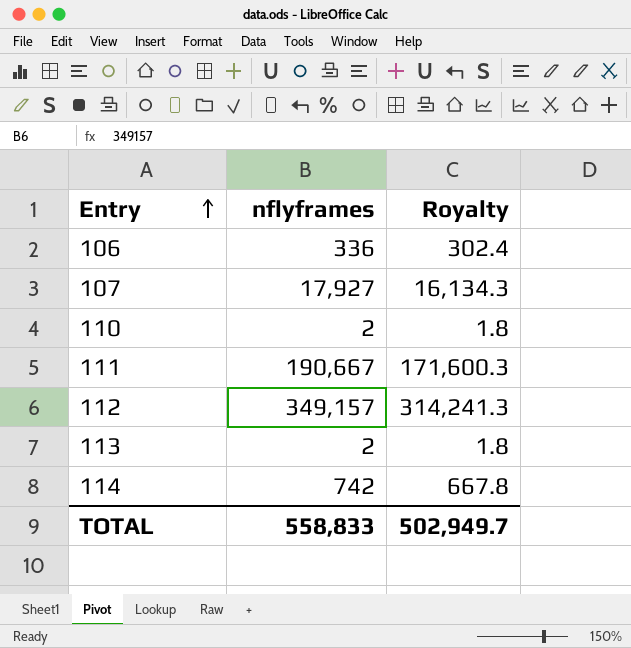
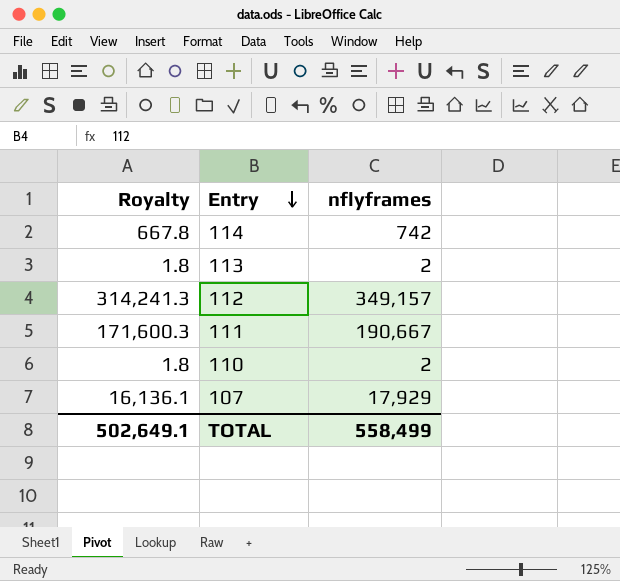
row order: Entry ascending -> Entry descending
column Royalty | position: 3 -> 1
row 106: 336 | 302.4 -> none
107 | Royalty: 16,134.3 -> 16,136.1
107 | nflyframes: 17,927 -> 17,929
TOTAL | Royalty: 502,949.7 -> 502,649.1
TOTAL | nflyframes: 558,833 -> 558,499

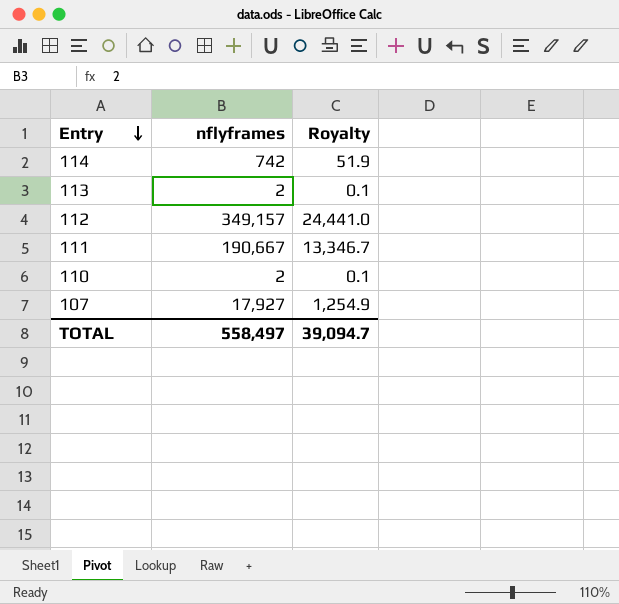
column Royalty | formula: [nflyframes] * 0.9 -> [nflyframes] * 0.07
column Royalty | position: 1 -> 3
107 | nflyframes: 17,929 -> 17,927
TOTAL | nflyframes: 558,499 -> 558,497
TOTAL | Royalty: 502,649.1 -> 39,094.7

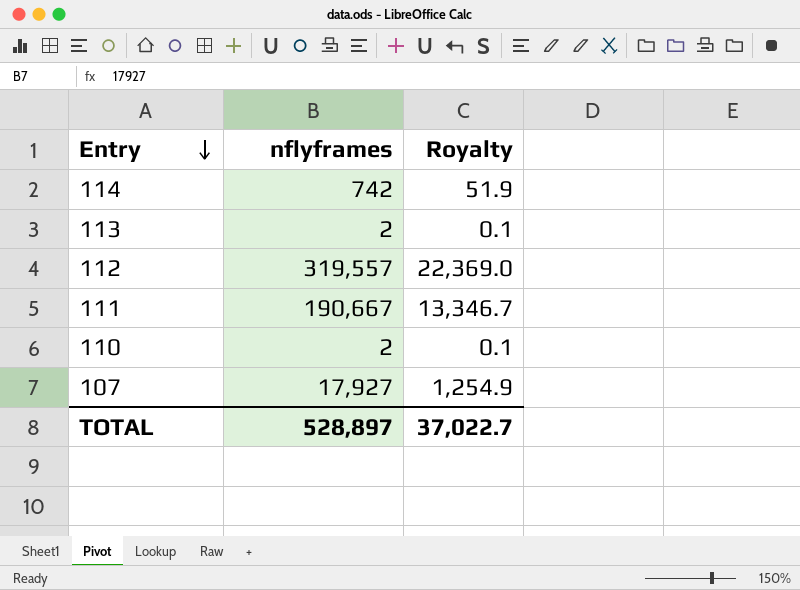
112 | nflyframes: 349,157 -> 319,557
112 | Royalty: 24,441.0 -> 22,369.0
TOTAL | nflyframes: 558,497 -> 528,897
TOTAL | Royalty: 39,094.7 -> 37,022.7

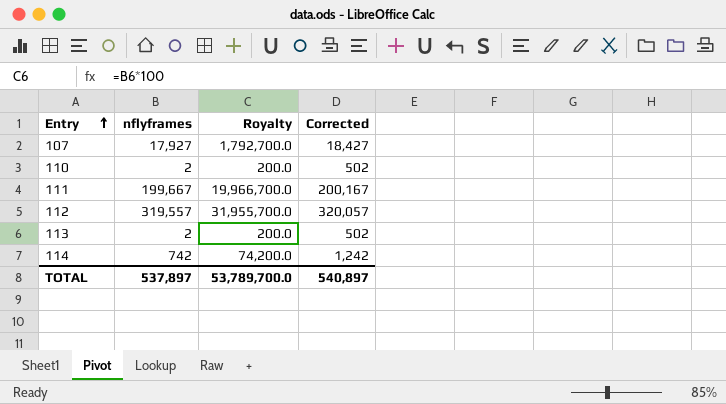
row order: Entry descending -> Entry ascending
column Royalty | formula: [nflyframes] * 0.07 -> [nflyframes] * 100
column Corrected | formula: none -> [nflyframes] + 500
111 | nflyframes: 190,667 -> 199,667
TOTAL | nflyframes: 528,897 -> 537,897
TOTAL | Royalty: 37,022.7 -> 53,789,700.0

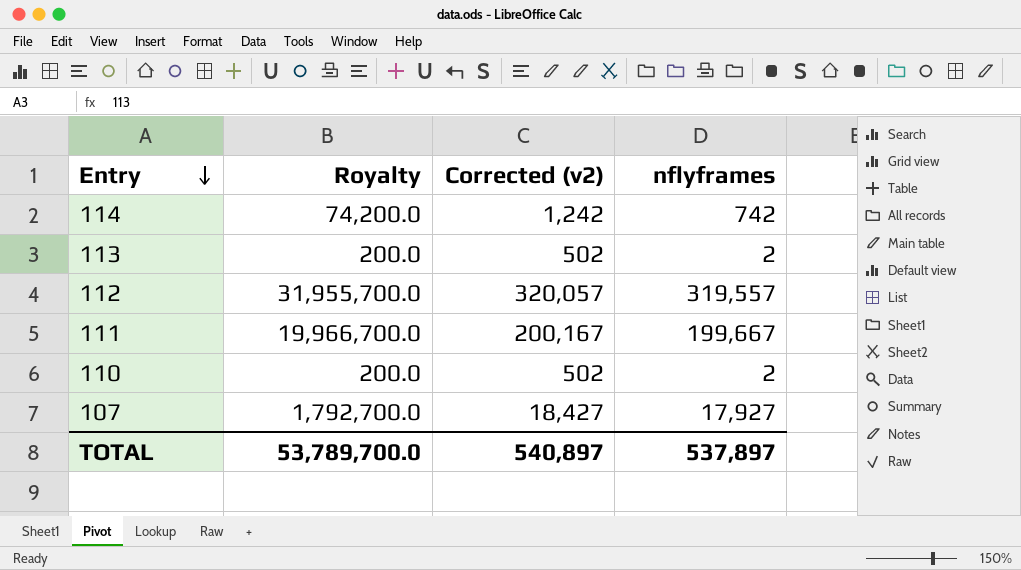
row order: Entry ascending -> Entry descending
column name: Corrected -> Corrected (v2)
column nflyframes | position: 2 -> 4

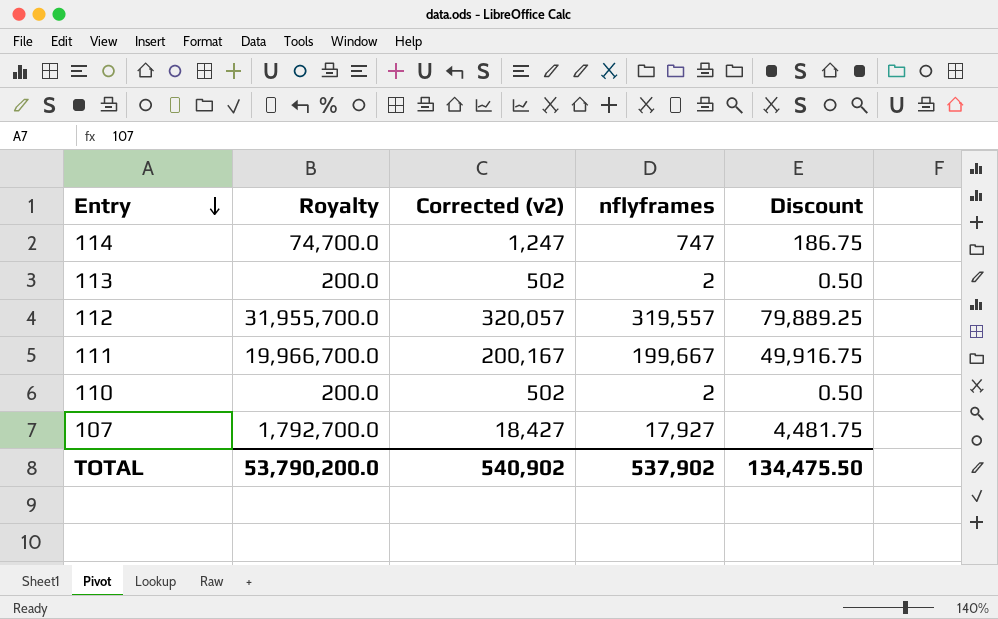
column Discount | formula: none -> [nflyframes] * 0.25
114 | Royalty: 74,200.0 -> 74,700.0
114 | Corrected (v2): 1,242 -> 1,247
114 | nflyframes: 742 -> 747
TOTAL | Royalty: 53,789,700.0 -> 53,790,200.0
TOTAL | Corrected (v2): 540,897 -> 540,902
TOTAL | nflyframes: 537,897 -> 537,902

